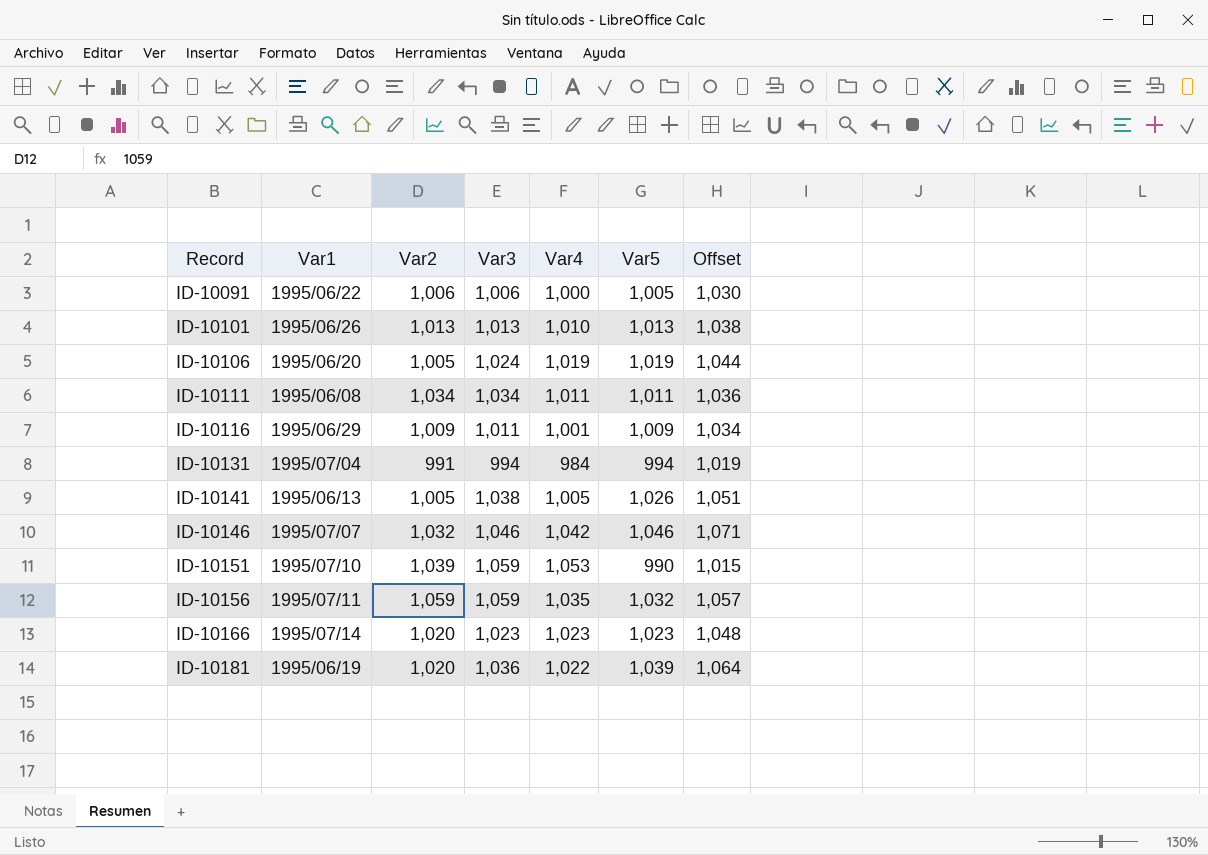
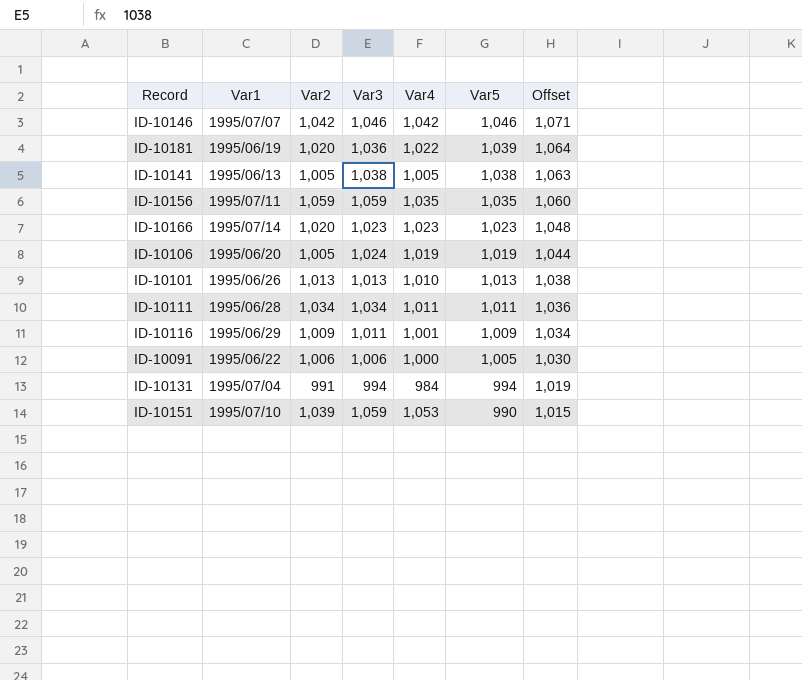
row order: Record ascending -> Var5 descending
ID-10146 | Var2: 1,032 -> 1,042
ID-10141 | Var5: 1,026 -> 1,038
ID-10141 | Offset: 1,051 -> 1,063
ID-10156 | Var5: 1,032 -> 1,035
ID-10156 | Offset: 1,057 -> 1,060
ID-10111 | Var1: 1995/06/08 -> 1995/06/28

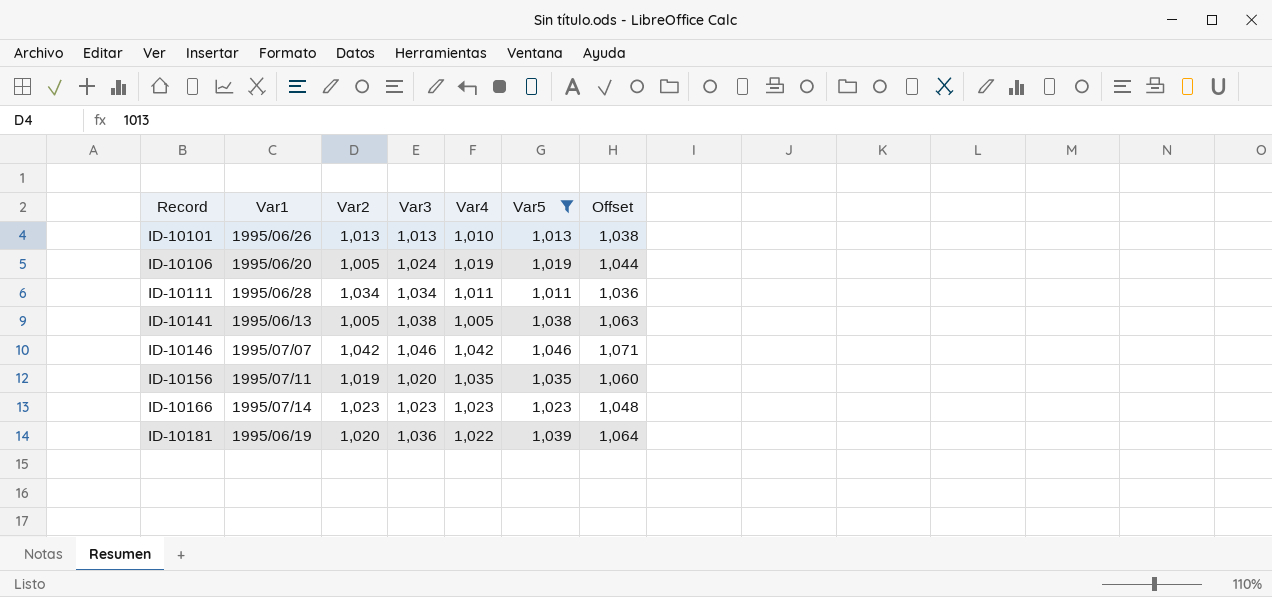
filter: none -> Var5 >= 1,011
row order: Var5 descending -> Record ascending
ID-10156 | Var2: 1,059 -> 1,019
ID-10156 | Var3: 1,059 -> 1,020
ID-10166 | Var2: 1,020 -> 1,023

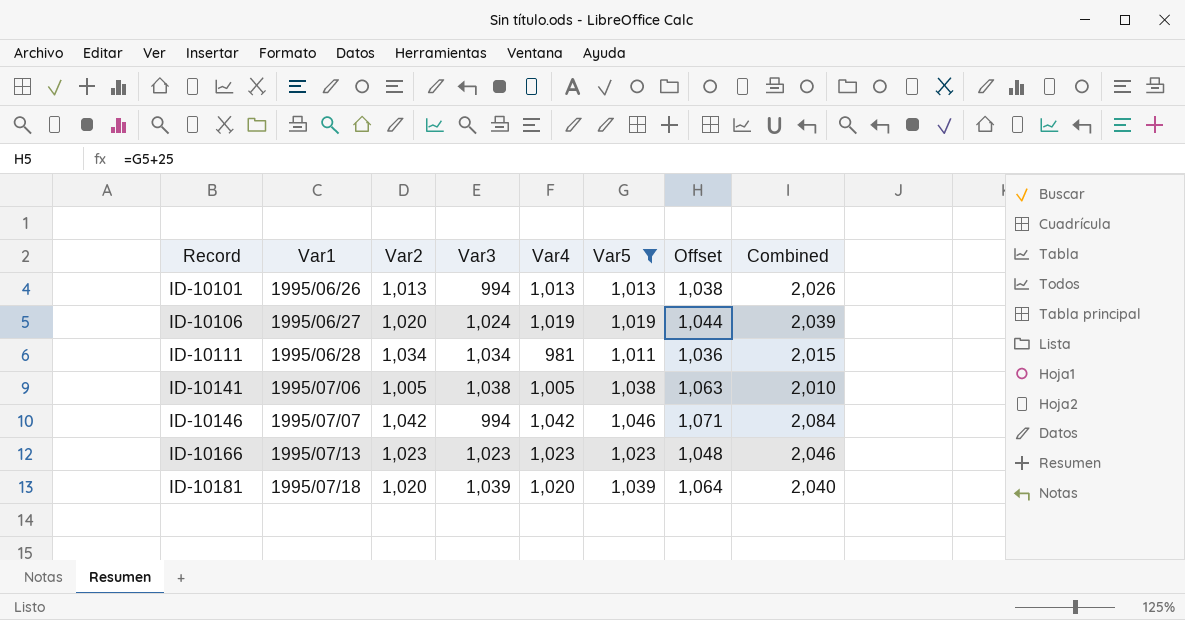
column Combined | formula: none -> [Var2] + [Var4]
row ID-10156: 1995/07/11 | 1,019 | 1,020 | 1,035 | 1,035 | 1,060 -> none
ID-10101 | Var3: 1,013 -> 994
ID-10101 | Var4: 1,010 -> 1,013
ID-10106 | Var1: 1995/06/20 -> 1995/06/27
ID-10106 | Var2: 1,005 -> 1,020
ID-10111 | Var4: 1,011 -> 981
ID-10141 | Var1: 1995/06/13 -> 1995/07/06
ID-10146 | Var3: 1,046 -> 994
ID-10166 | Var1: 1995/07/14 -> 1995/07/13
ID-10181 | Var1: 1995/06/19 -> 1995/07/18
ID-10181 | Var3: 1,036 -> 1,039
ID-10181 | Var4: 1,022 -> 1,020

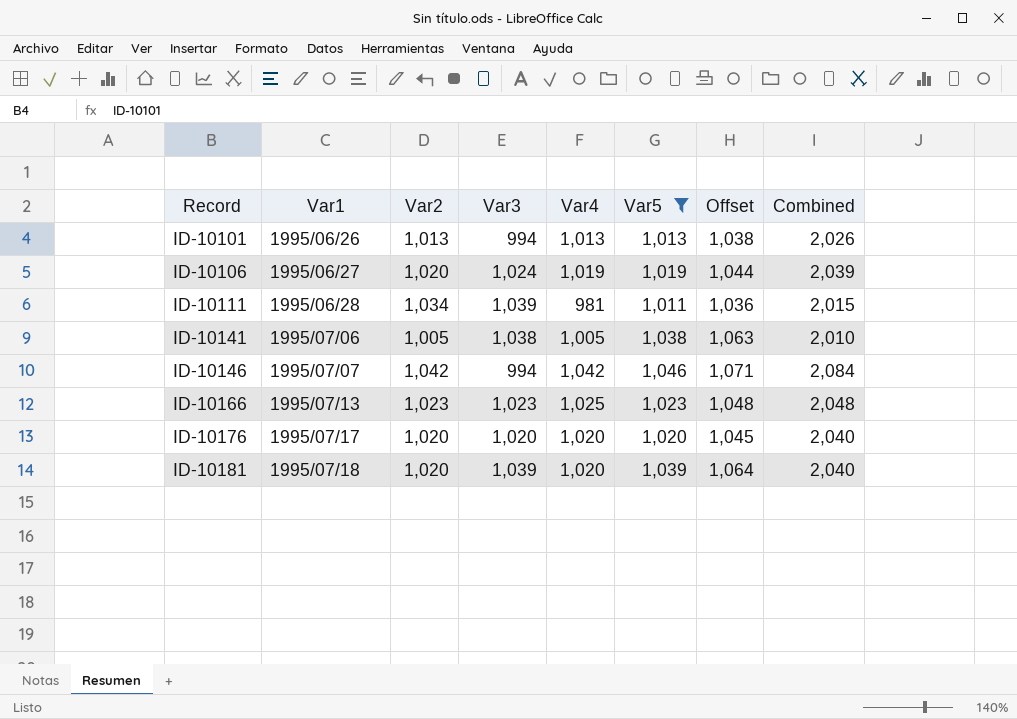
ID-10111 | Var3: 1,034 -> 1,039
ID-10166 | Var4: 1,023 -> 1,025
ID-10166 | Combined: 2,046 -> 2,048
row ID-10176: none -> 1995/07/17 | 1,020 | 1,020 | 1,020 | 1,020 | 1,045 | 2,040

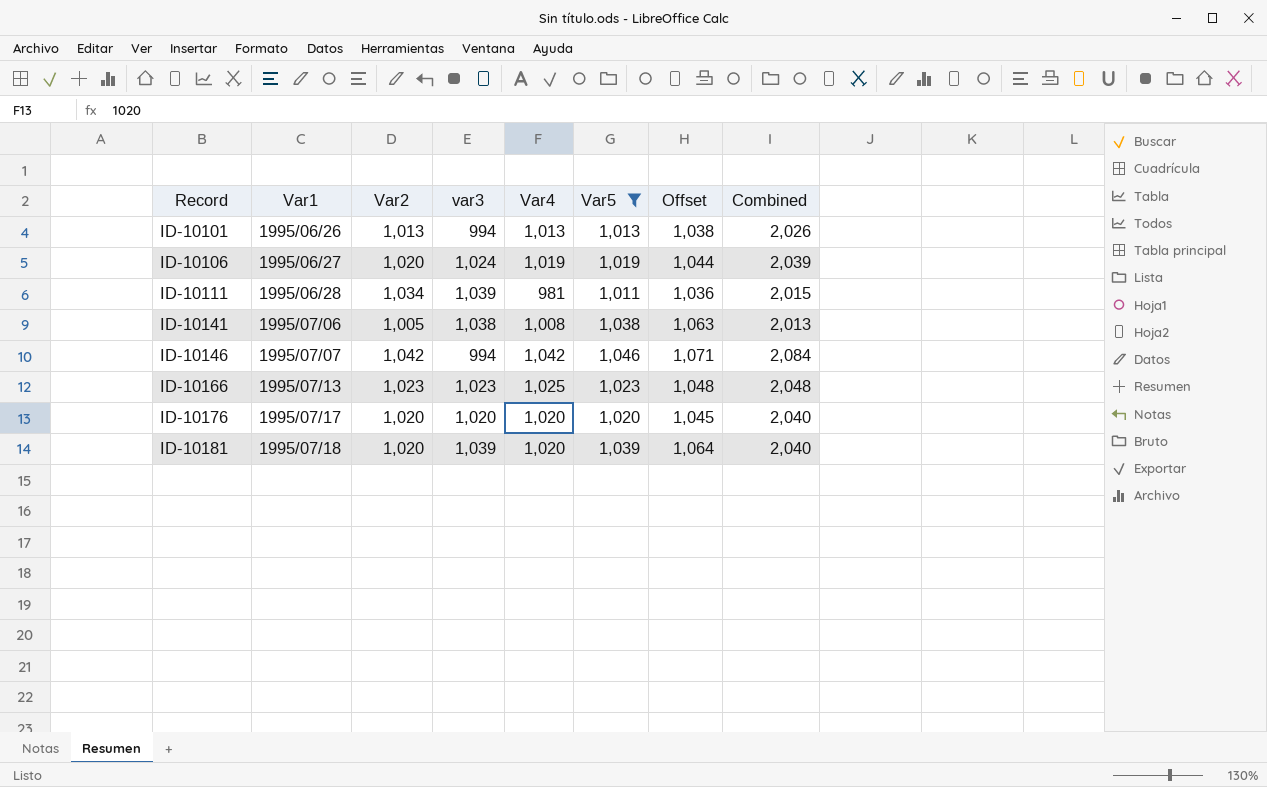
column name: Var3 -> var3
ID-10141 | Var4: 1,005 -> 1,008
ID-10141 | Combined: 2,010 -> 2,013

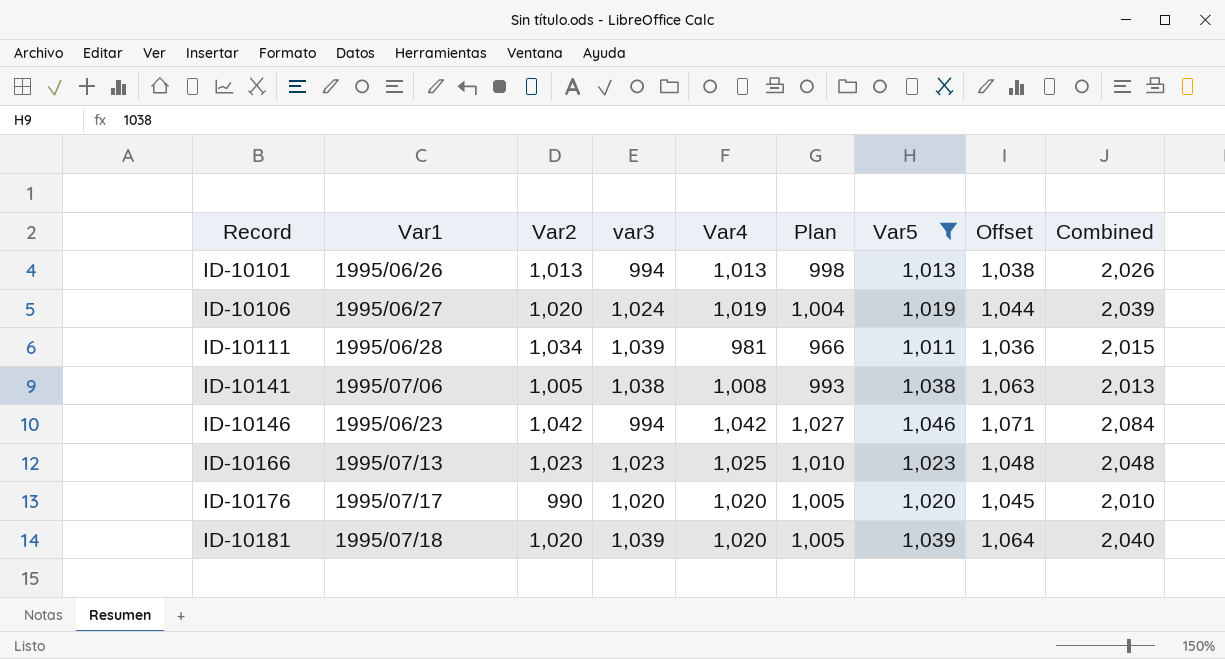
column Plan | formula: none -> [Var4] - 15
ID-10146 | Var1: 1995/07/07 -> 1995/06/23
ID-10176 | Var2: 1,020 -> 990
ID-10176 | Combined: 2,040 -> 2,010

